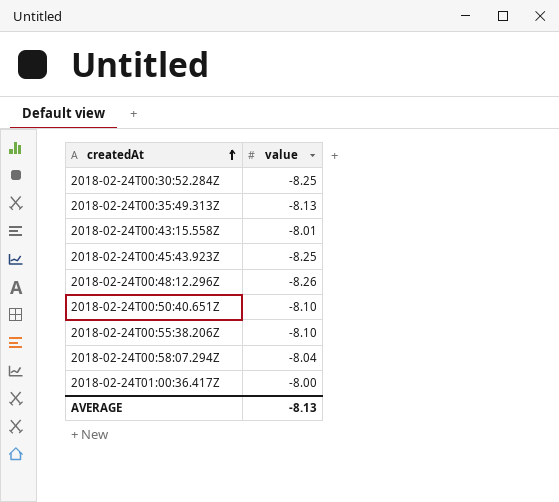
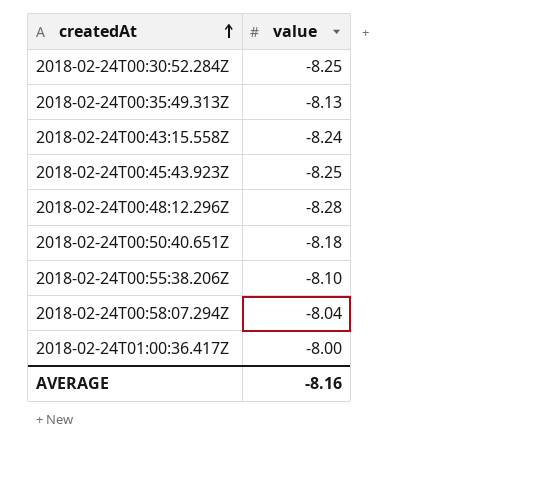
2018-02-24T00:43:15.558Z | value: -8.01 -> -8.24
2018-02-24T00:48:12.296Z | value: -8.26 -> -8.28
2018-02-24T00:50:40.651Z | value: -8.10 -> -8.18
AVERAGE | value: -8.13 -> -8.16

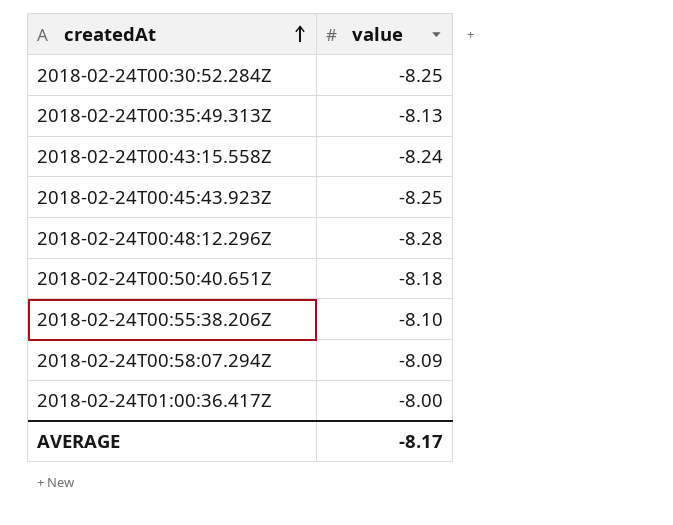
2018-02-24T00:58:07.294Z | value: -8.04 -> -8.09
AVERAGE | value: -8.16 -> -8.17

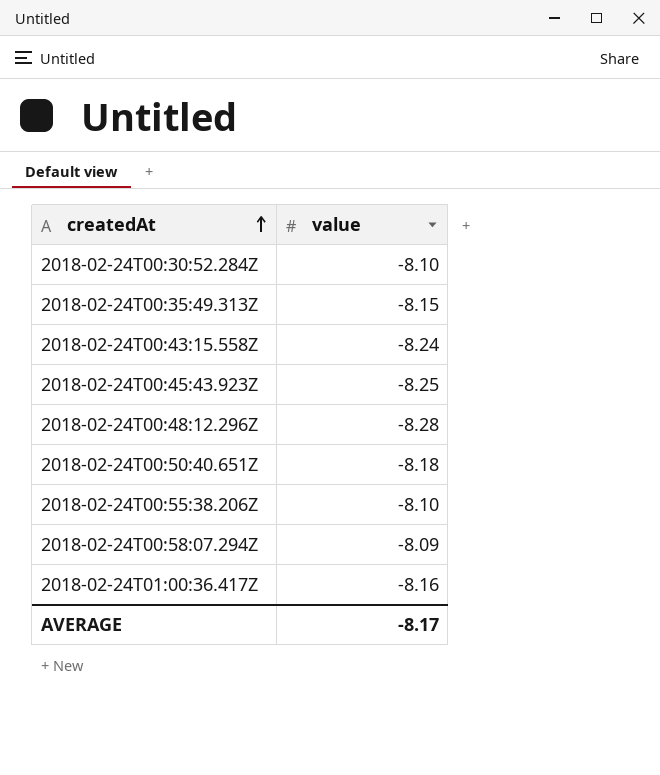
2018-02-24T00:30:52.284Z | value: -8.25 -> -8.10
2018-02-24T00:35:49.313Z | value: -8.13 -> -8.15
2018-02-24T01:00:36.417Z | value: -8.00 -> -8.16

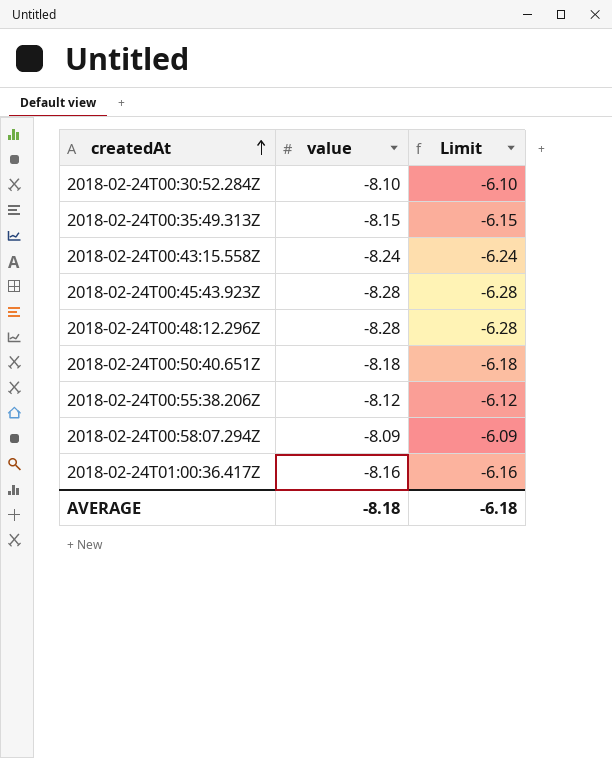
column Limit | formula: none -> [value] + 2
2018-02-24T00:45:43.923Z | value: -8.25 -> -8.28
2018-02-24T00:55:38.206Z | value: -8.10 -> -8.12
AVERAGE | value: -8.17 -> -8.18

